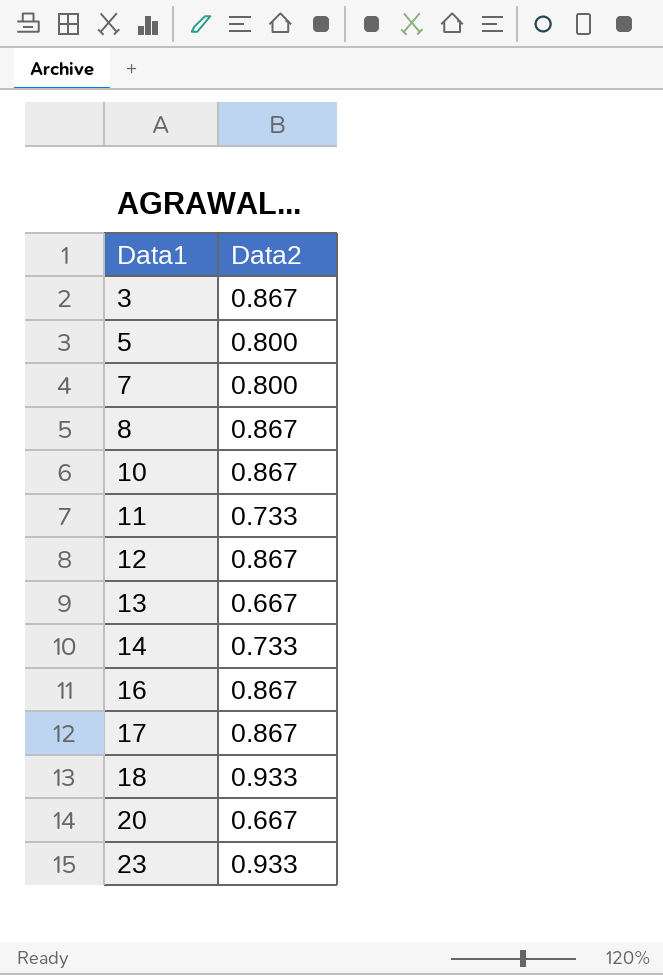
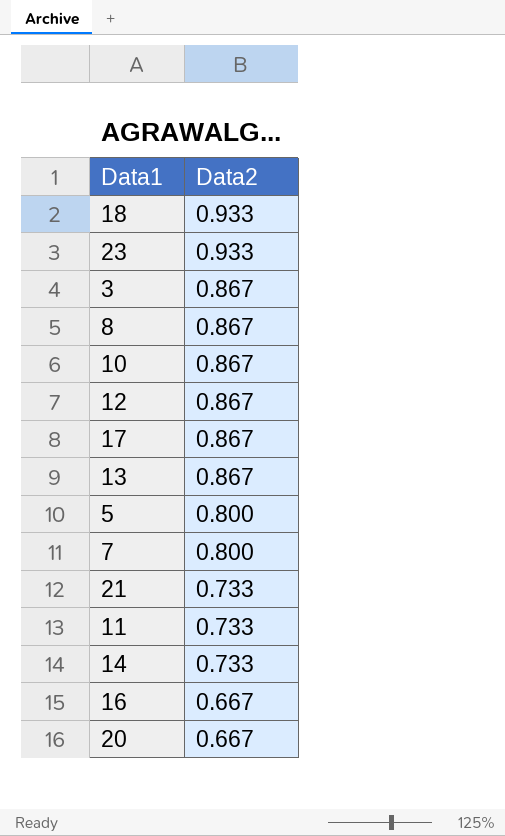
row order: Data1 ascending -> Data2 descending
13 | Data2: 0.667 -> 0.867
row 21: none -> 0.733
16 | Data2: 0.867 -> 0.667

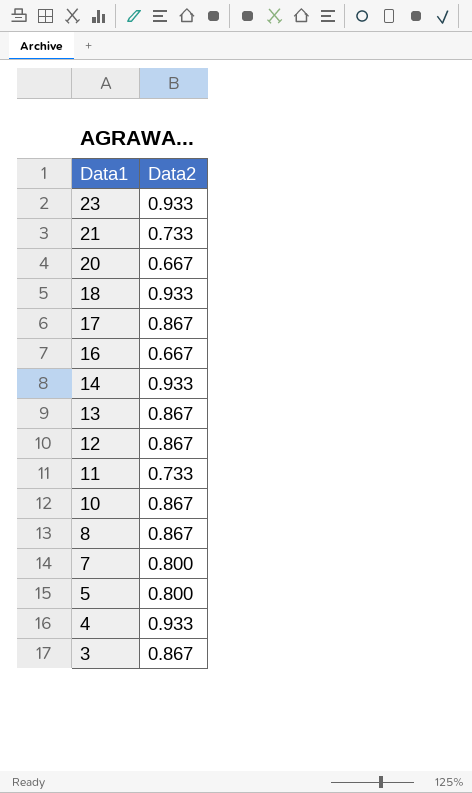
row order: Data2 descending -> Data1 descending
14 | Data2: 0.733 -> 0.933
row 4: none -> 0.933

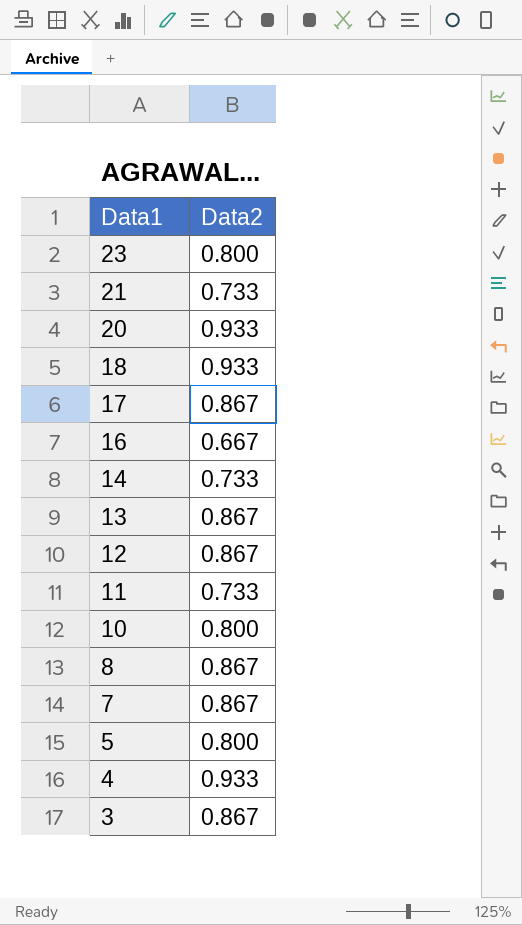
23 | Data2: 0.933 -> 0.800
20 | Data2: 0.667 -> 0.933
14 | Data2: 0.933 -> 0.733
10 | Data2: 0.867 -> 0.800
7 | Data2: 0.800 -> 0.867

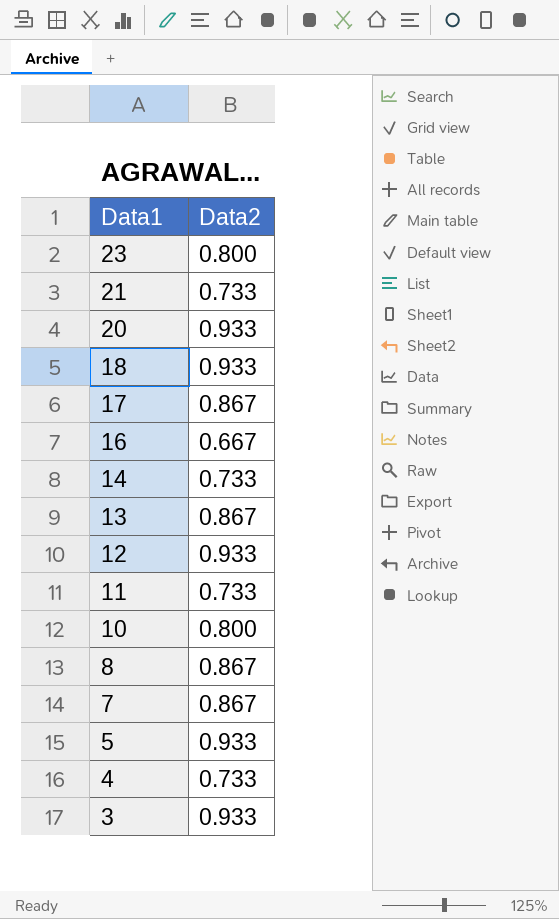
12 | Data2: 0.867 -> 0.933
5 | Data2: 0.800 -> 0.933
4 | Data2: 0.933 -> 0.733
3 | Data2: 0.867 -> 0.933

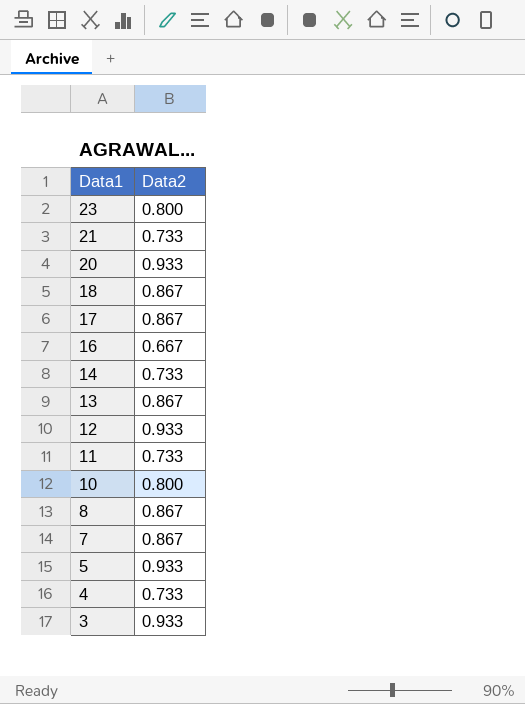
18 | Data2: 0.933 -> 0.867

